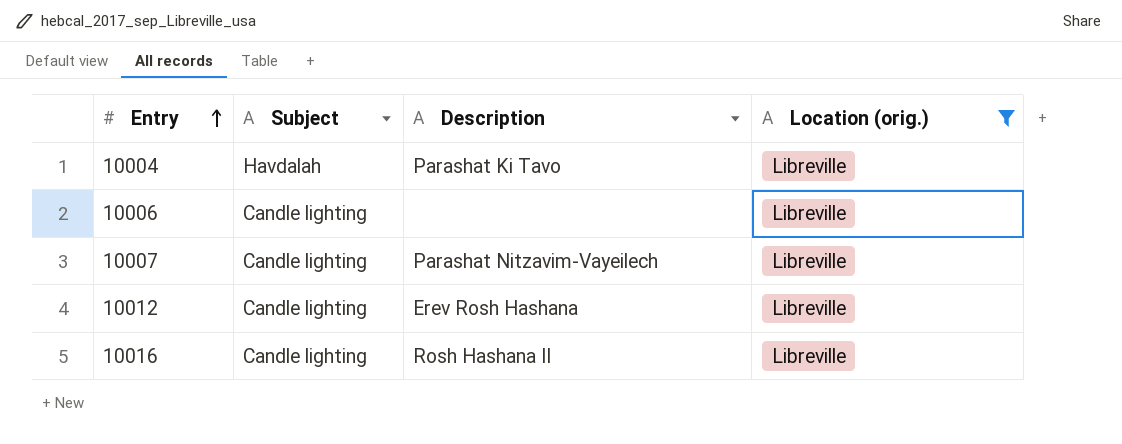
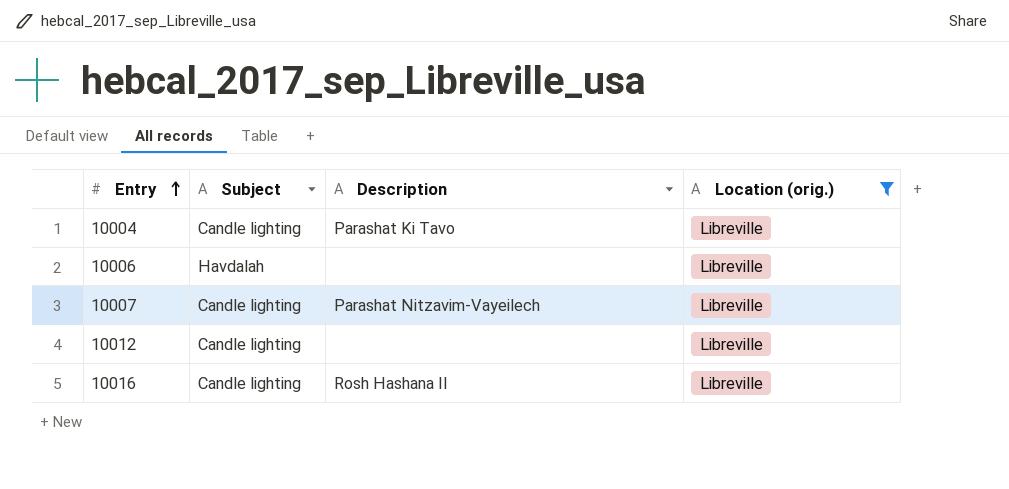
10004 | Subject: Havdalah -> Candle lighting
10006 | Subject: Candle lighting -> Havdalah
10012 | Description: Erev Rosh Hashana -> none

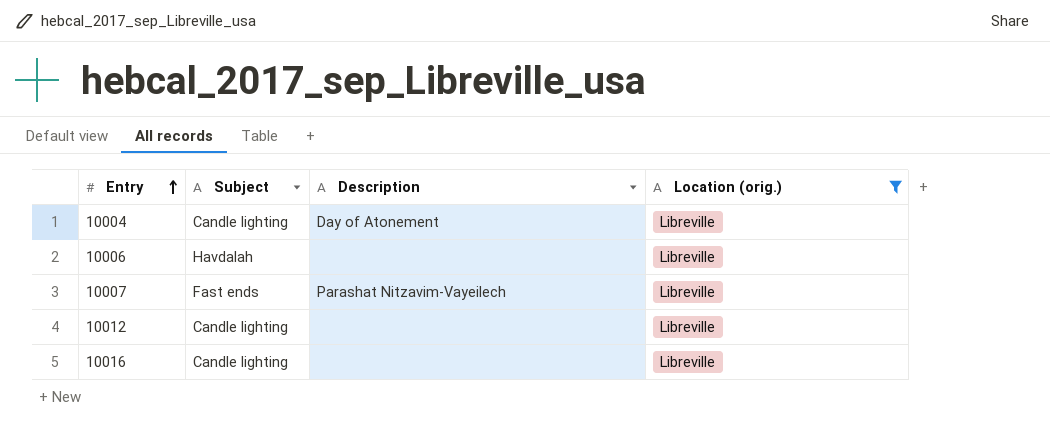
10004 | Description: Parashat Ki Tavo -> Day of Atonement
10007 | Subject: Candle lighting -> Fast ends
10016 | Description: Rosh Hashana II -> none

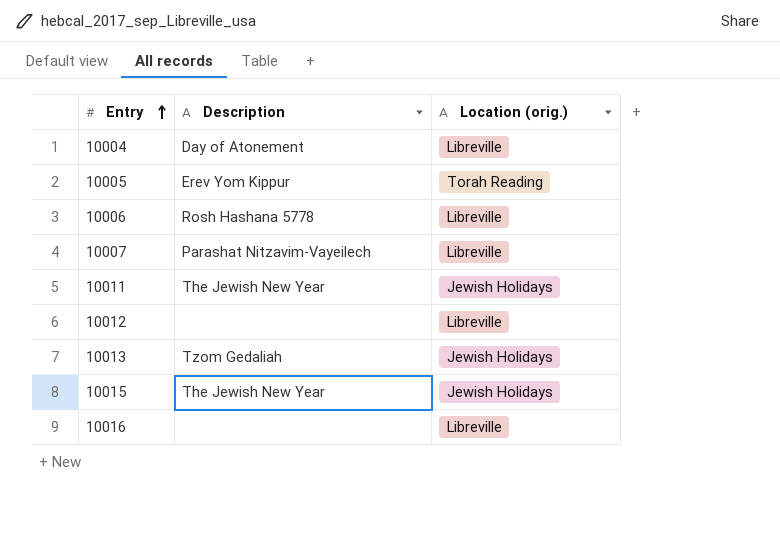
filter: Location (orig.) = Libreville -> none
column Subject | position: 2 -> none
10006 | Description: none -> Rosh Hashana 5778

